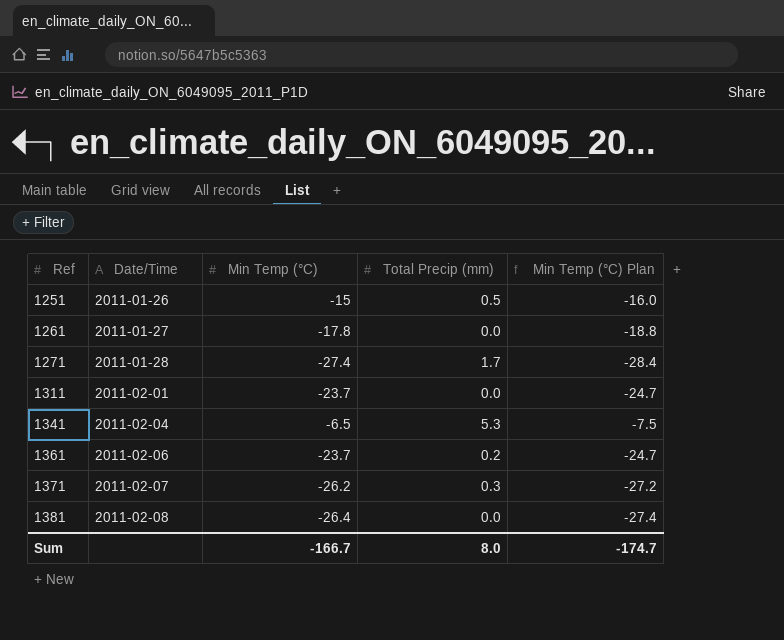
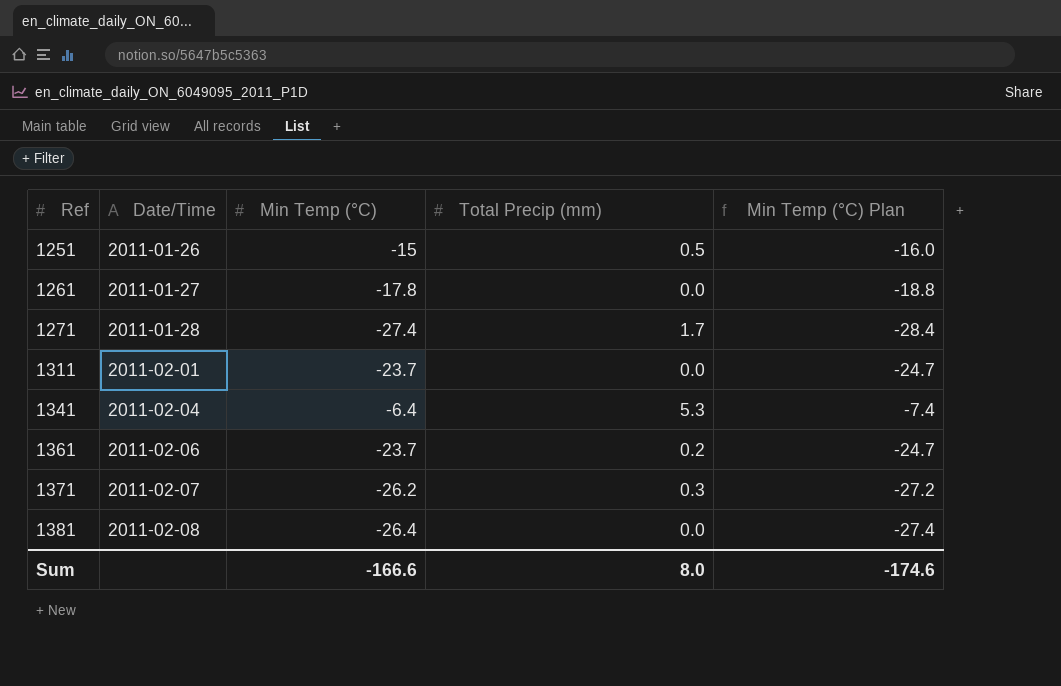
1341 | Min Temp (°C): -6.5 -> -6.4
1341 | Min Temp (°C) Plan: -7.5 -> -7.4
Sum | Min Temp (°C): -166.7 -> -166.6
Sum | Min Temp (°C) Plan: -174.7 -> -174.6

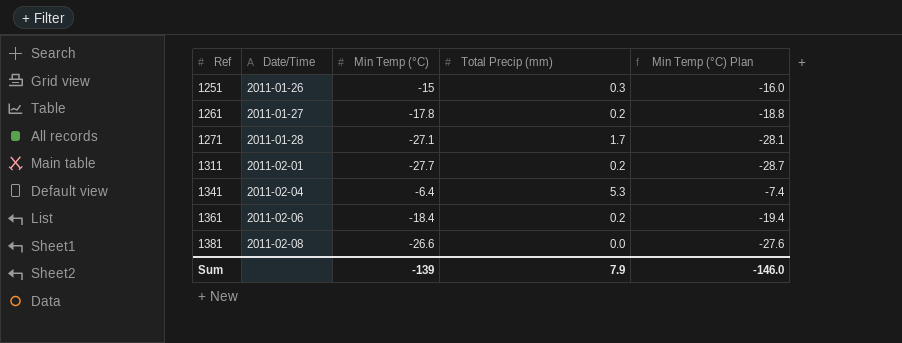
row 1371: 2011-02-07 | -26.2 | 0.3 | -27.2 -> none
1251 | Total Precip (mm): 0.5 -> 0.3
1261 | Total Precip (mm): 0.0 -> 0.2
1271 | Min Temp (°C): -27.4 -> -27.1
1271 | Min Temp (°C) Plan: -28.4 -> -28.1
1311 | Min Temp (°C): -23.7 -> -27.7
1311 | Total Precip (mm): 0.0 -> 0.2
1311 | Min Temp (°C) Plan: -24.7 -> -28.7
1361 | Min Temp (°C): -23.7 -> -18.4
1361 | Min Temp (°C) Plan: -24.7 -> -19.4
1381 | Min Temp (°C): -26.4 -> -26.6
1381 | Min Temp (°C) Plan: -27.4 -> -27.6
Sum | Min Temp (°C): -166.6 -> -139
Sum | Total Precip (mm): 8.0 -> 7.9
Sum | Min Temp (°C) Plan: -174.6 -> -146.0

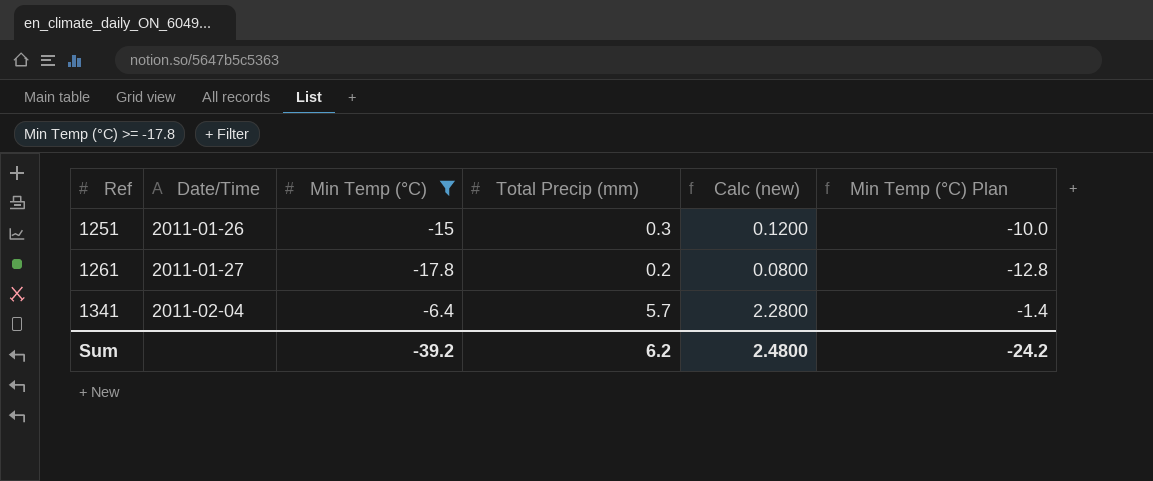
filter: none -> Min Temp (°C) >= -17.8
column Calc (new) | formula: none -> [Total Precip (mm)] * 0.4
column Min Temp (°C) Plan | formula: [Min Temp (°C)] - 1 -> [Min Temp (°C)] + 5
1341 | Total Precip (mm): 5.3 -> 5.7
Sum | Min Temp (°C): -139 -> -39.2
Sum | Total Precip (mm): 7.9 -> 6.2
Sum | Min Temp (°C) Plan: -146.0 -> -24.2

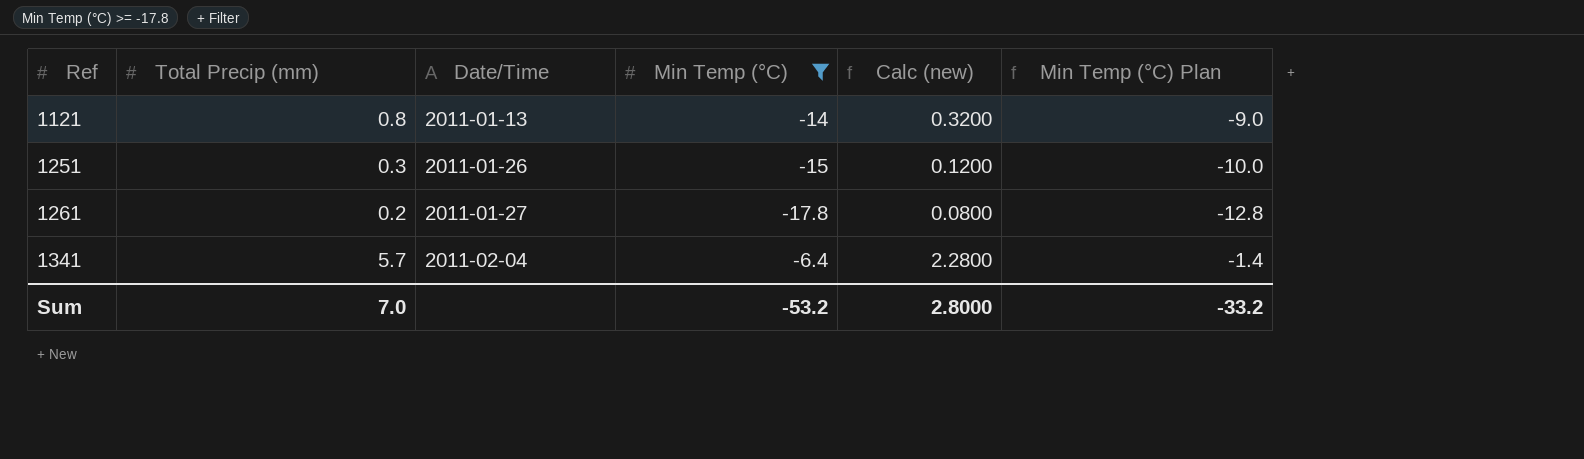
column Total Precip (mm) | position: 4 -> 2
row 1121: none -> 0.8 | 2011-01-13 | -14 | 0.3200 | -9.0
Sum | Total Precip (mm): 6.2 -> 7.0
Sum | Min Temp (°C): -39.2 -> -53.2
Sum | Calc (new): 2.4800 -> 2.8000
Sum | Min Temp (°C) Plan: -24.2 -> -33.2

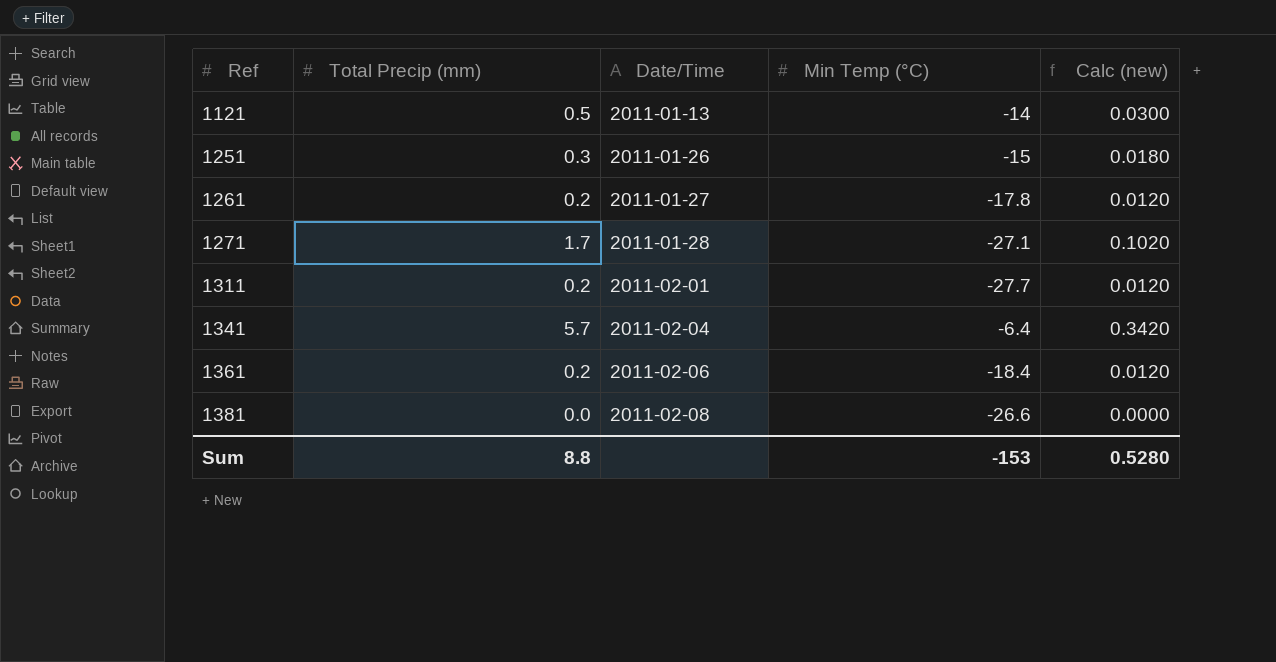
filter: Min Temp (°C) >= -17.8 -> none
column Min Temp (°C) Plan | formula: [Min Temp (°C)] + 5 -> none
column Calc (new) | formula: [Total Precip (mm)] * 0.4 -> [Total Precip (mm)] * 0.06
1121 | Total Precip (mm): 0.8 -> 0.5
Sum | Total Precip (mm): 7.0 -> 8.8
Sum | Min Temp (°C): -53.2 -> -153
Sum | Calc (new): 2.8000 -> 0.5280

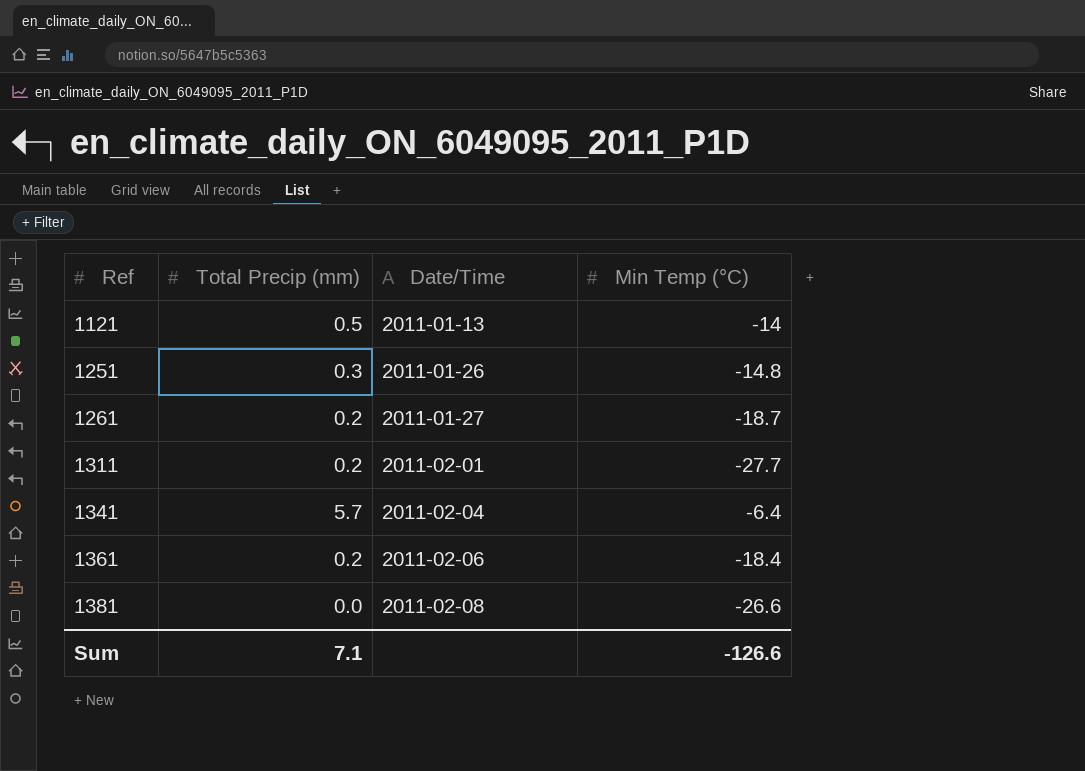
column Calc (new) | formula: [Total Precip (mm)] * 0.06 -> none
row 1271: 1.7 | 2011-01-28 | -27.1 | 0.1020 -> none
1251 | Min Temp (°C): -15 -> -14.8
1261 | Min Temp (°C): -17.8 -> -18.7
Sum | Total Precip (mm): 8.8 -> 7.1
Sum | Min Temp (°C): -153 -> -126.6

